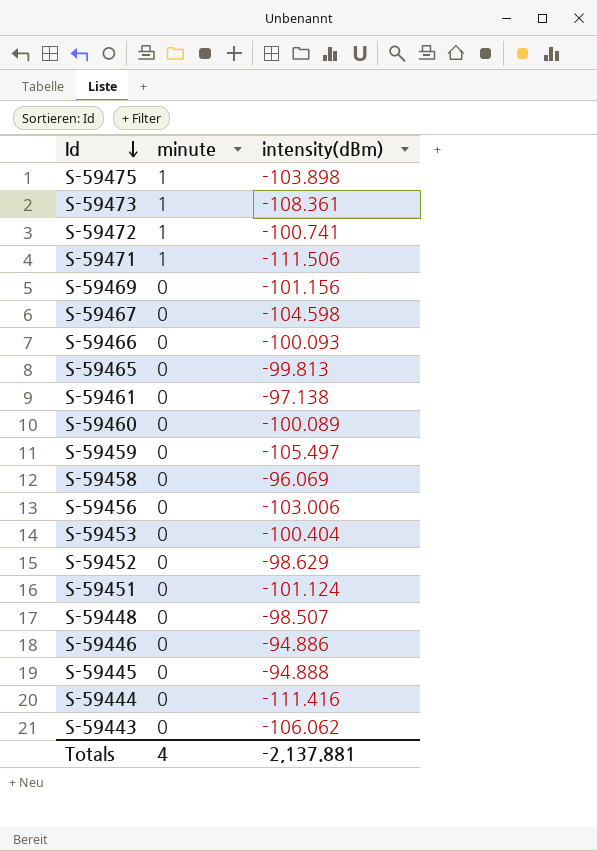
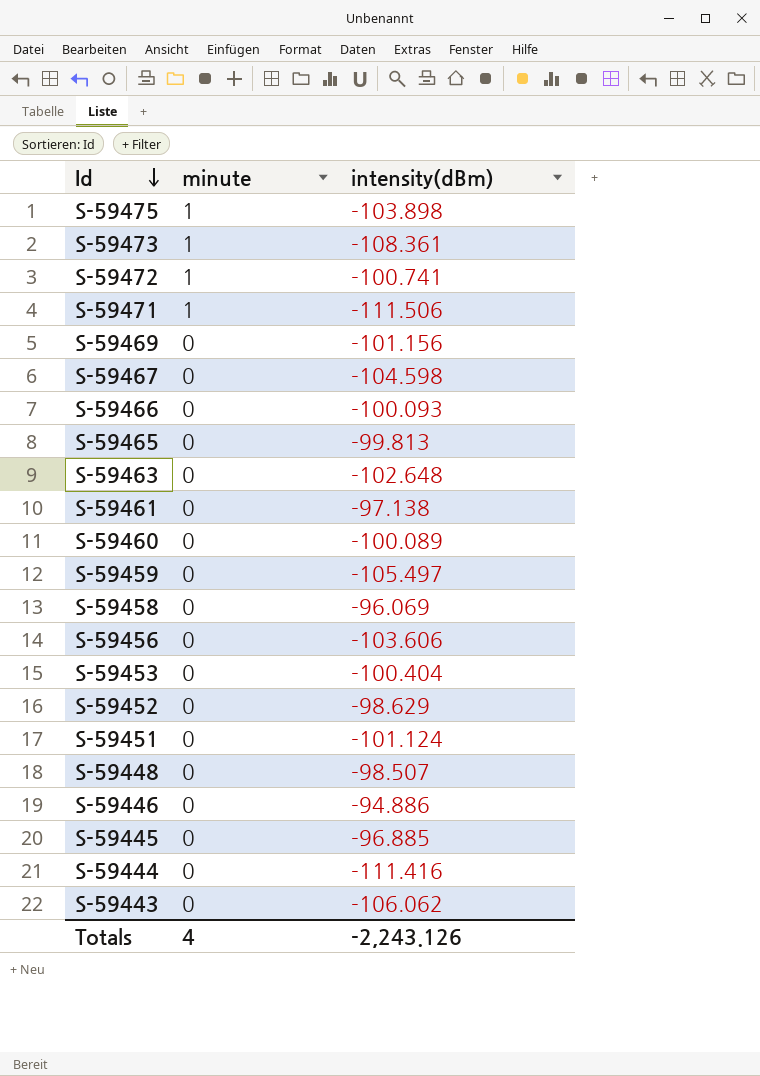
row S-59463: none -> 0 | -102.648
S-59456 | intensity(dBm): -103.006 -> -103.606
S-59445 | intensity(dBm): -94.888 -> -96.885
Totals | intensity(dBm): -2,137.881 -> -2,243.126

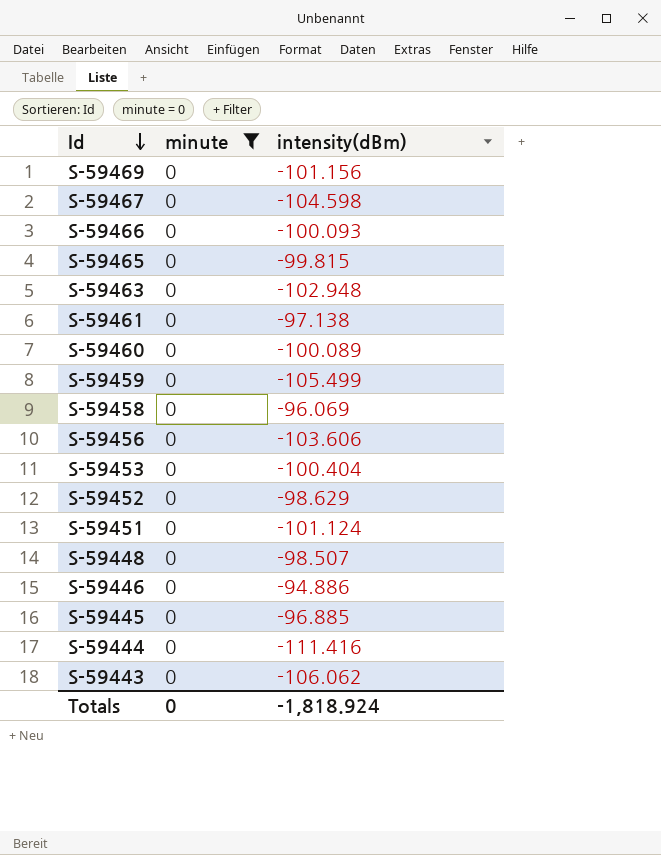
filter: none -> minute = 0
S-59465 | intensity(dBm): -99.813 -> -99.815
S-59463 | intensity(dBm): -102.648 -> -102.948
S-59459 | intensity(dBm): -105.497 -> -105.499
Totals | minute: 4 -> 0
Totals | intensity(dBm): -2,243.126 -> -1,818.924

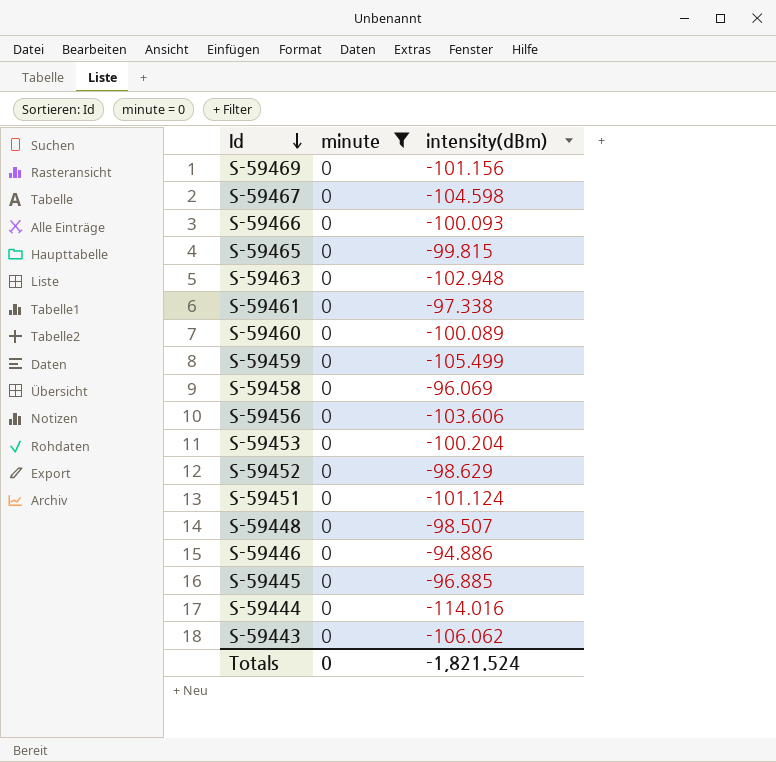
S-59461 | intensity(dBm): -97.138 -> -97.338
S-59453 | intensity(dBm): -100.404 -> -100.204
S-59444 | intensity(dBm): -111.416 -> -114.016
Totals | intensity(dBm): -1,818.924 -> -1,821.524

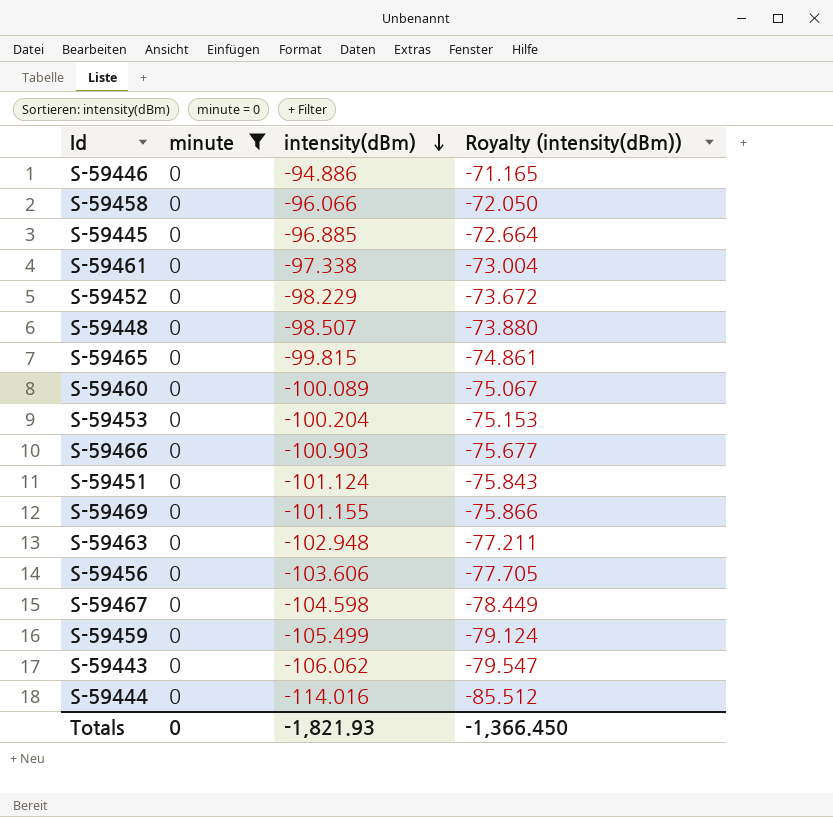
row order: Id descending -> intensity(dBm) descending
column Royalty (intensity(dBm)) | formula: none -> [intensity(dBm)] * 0.75
S-59458 | intensity(dBm): -96.069 -> -96.066
S-59452 | intensity(dBm): -98.629 -> -98.229
S-59466 | intensity(dBm): -100.093 -> -100.903
S-59469 | intensity(dBm): -101.156 -> -101.155
Totals | intensity(dBm): -1,821.524 -> -1,821.93

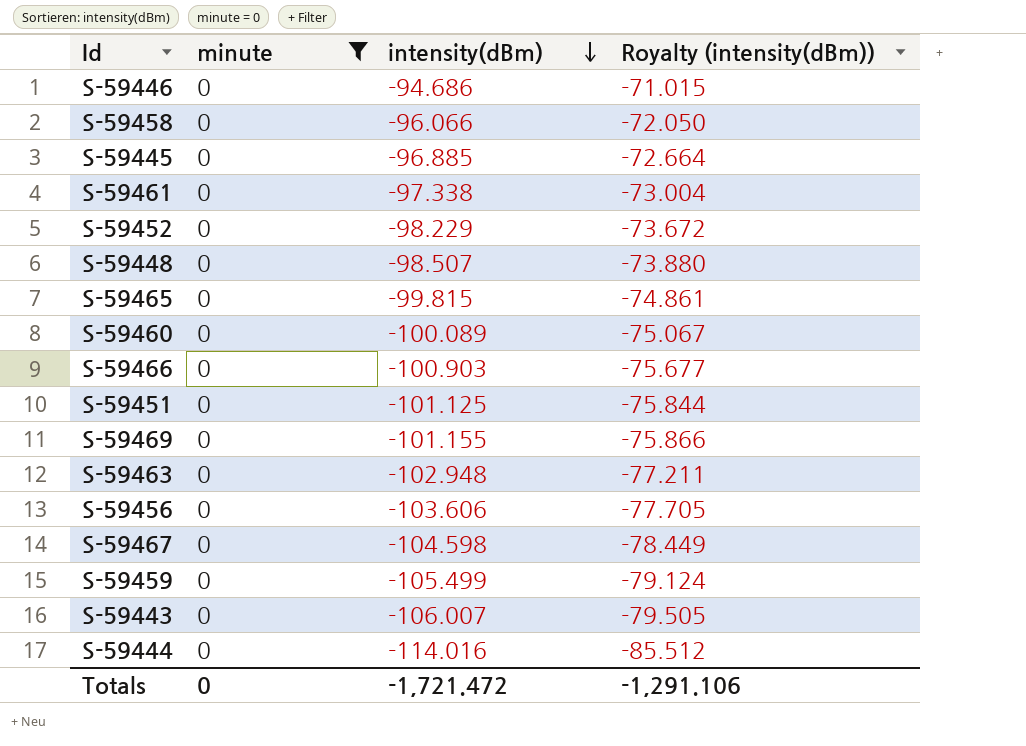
row S-59453: 0 | -100.204 | -75.153 -> none
S-59446 | intensity(dBm): -94.886 -> -94.686
S-59446 | Royalty (intensity(dBm)): -71.165 -> -71.015
S-59451 | intensity(dBm): -101.124 -> -101.125
S-59451 | Royalty (intensity(dBm)): -75.843 -> -75.844
S-59443 | intensity(dBm): -106.062 -> -106.007
S-59443 | Royalty (intensity(dBm)): -79.547 -> -79.505
Totals | intensity(dBm): -1,821.93 -> -1,721.472
Totals | Royalty (intensity(dBm)): -1,366.450 -> -1,291.106

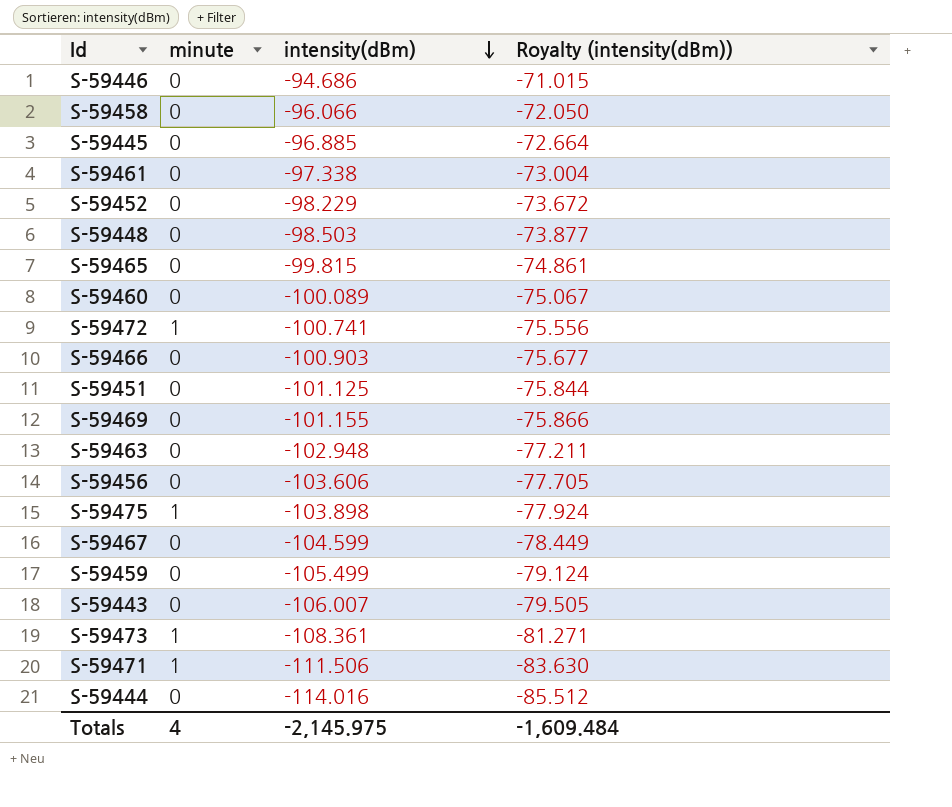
filter: minute = 0 -> none
S-59448 | intensity(dBm): -98.507 -> -98.503
S-59448 | Royalty (intensity(dBm)): -73.880 -> -73.877
S-59467 | intensity(dBm): -104.598 -> -104.599
Totals | minute: 0 -> 4
Totals | intensity(dBm): -1,721.472 -> -2,145.975
Totals | Royalty (intensity(dBm)): -1,291.106 -> -1,609.484

